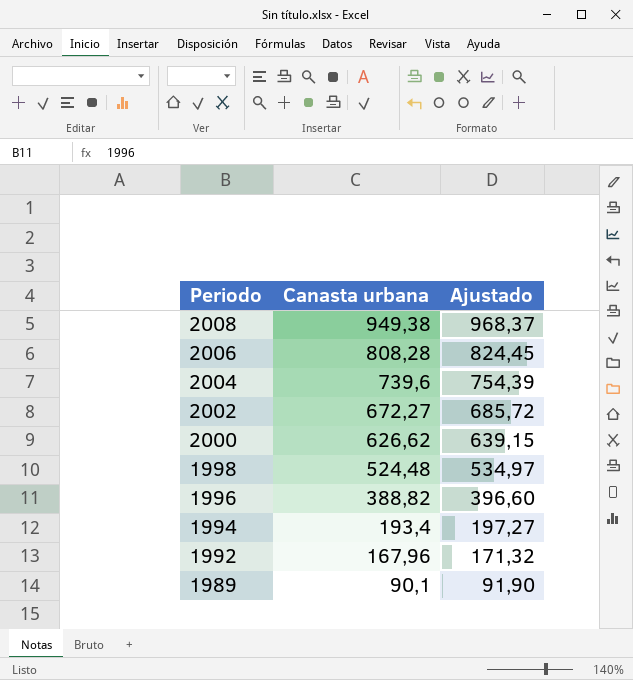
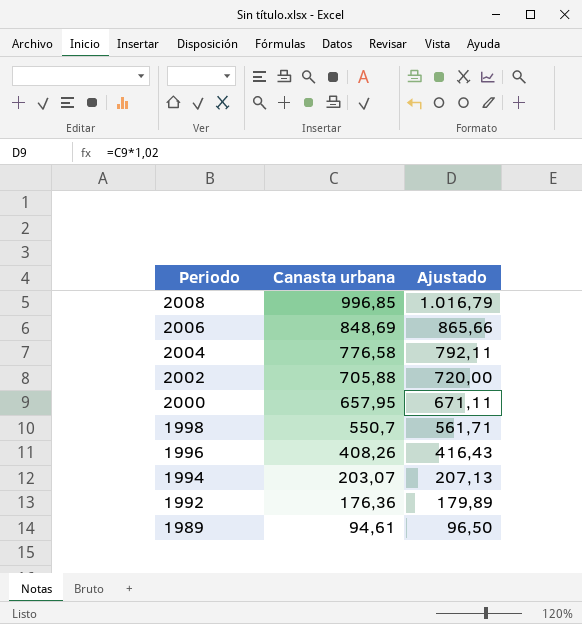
2008 | Canasta urbana: 949,38 -> 996,85
2008 | Ajustado: 968,37 -> 1.016,79
2006 | Canasta urbana: 808,28 -> 848,69
2006 | Ajustado: 824,45 -> 865,66
2004 | Canasta urbana: 739,6 -> 776,58
2004 | Ajustado: 754,39 -> 792,11
2002 | Canasta urbana: 672,27 -> 705,88
2002 | Ajustado: 685,72 -> 720,00
2000 | Canasta urbana: 626,62 -> 657,95
2000 | Ajustado: 639,15 -> 671,11
1998 | Canasta urbana: 524,48 -> 550,7
1998 | Ajustado: 534,97 -> 561,71
1996 | Canasta urbana: 388,82 -> 408,26
1996 | Ajustado: 396,60 -> 416,43
1994 | Canasta urbana: 193,4 -> 203,07
1994 | Ajustado: 197,27 -> 207,13
1992 | Canasta urbana: 167,96 -> 176,36
1992 | Ajustado: 171,32 -> 179,89
1989 | Canasta urbana: 90,1 -> 94,61
1989 | Ajustado: 91,90 -> 96,50

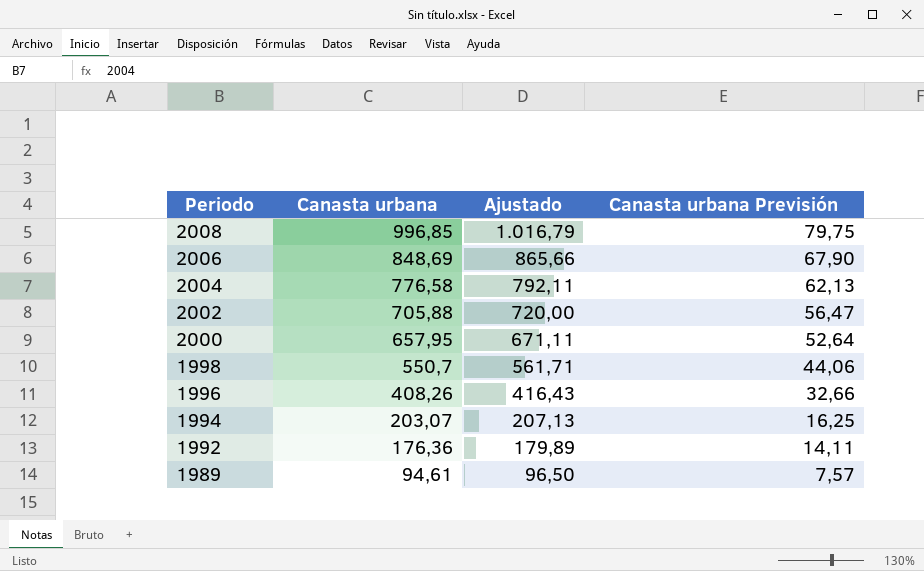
column Canasta urbana Previsión | formula: none -> [Canasta urbana] * 0,08

